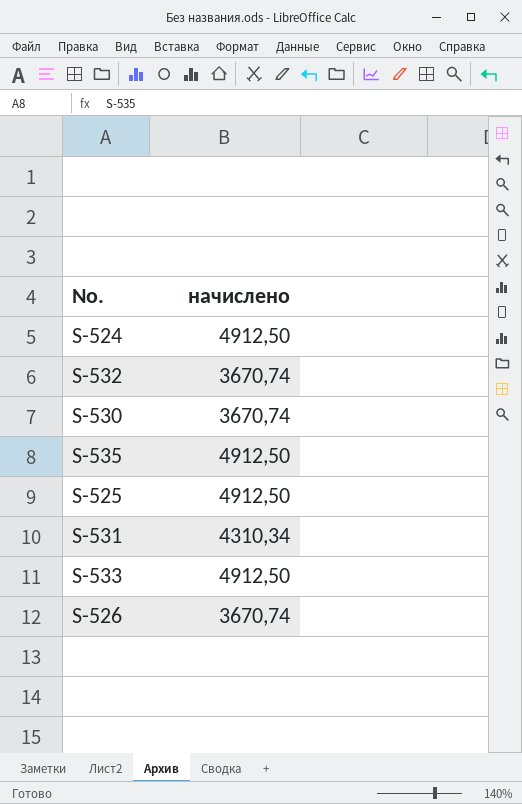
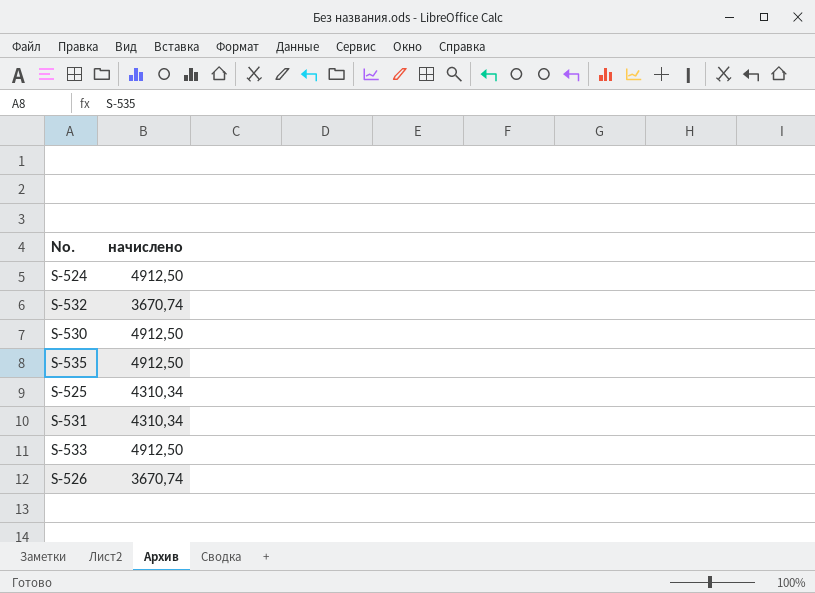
S-530 | начислено: 3670,74 -> 4912,50
S-525 | начислено: 4912,50 -> 4310,34

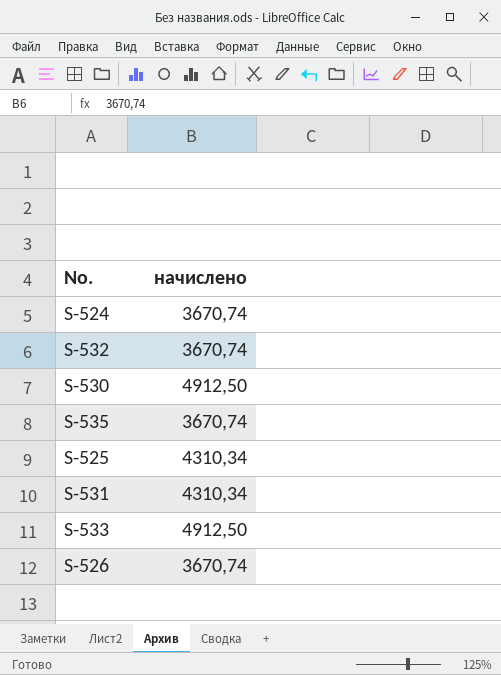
S-524 | начислено: 4912,50 -> 3670,74
S-535 | начислено: 4912,50 -> 3670,74

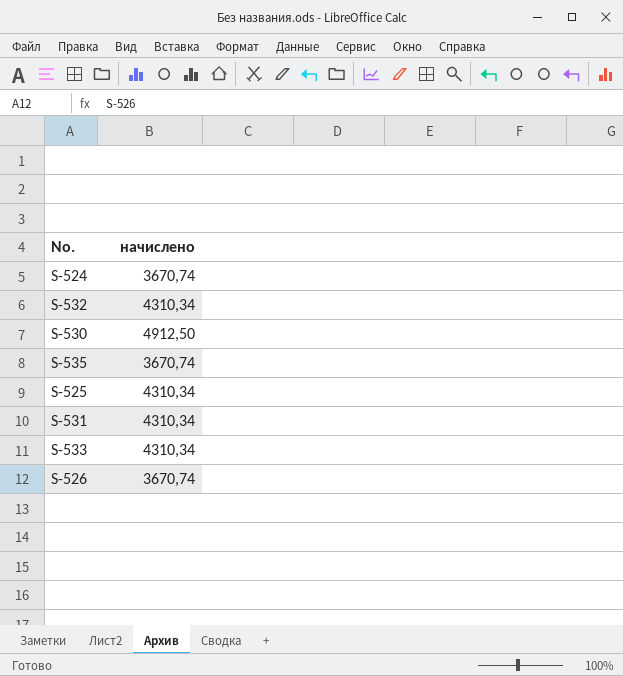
S-532 | начислено: 3670,74 -> 4310,34
S-533 | начислено: 4912,50 -> 4310,34

